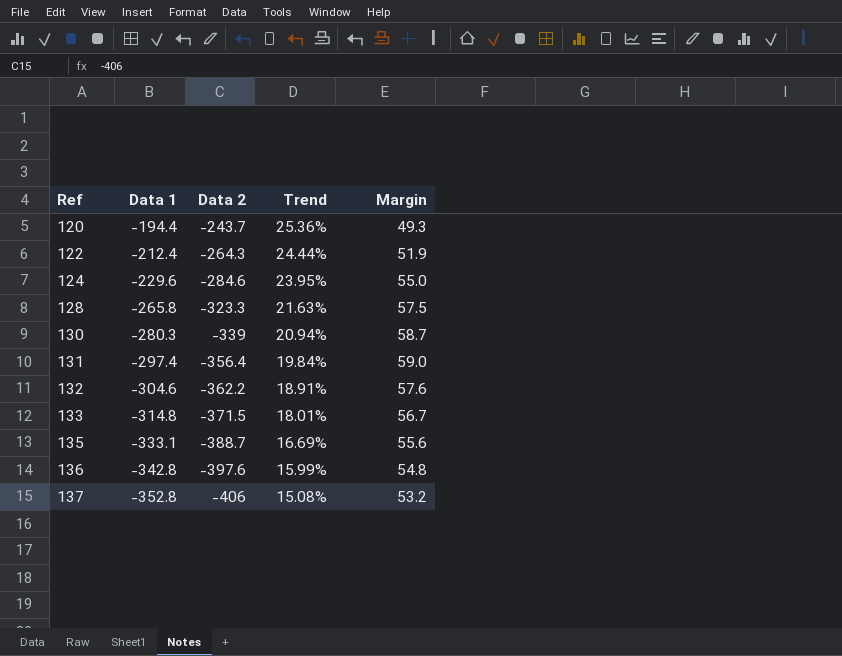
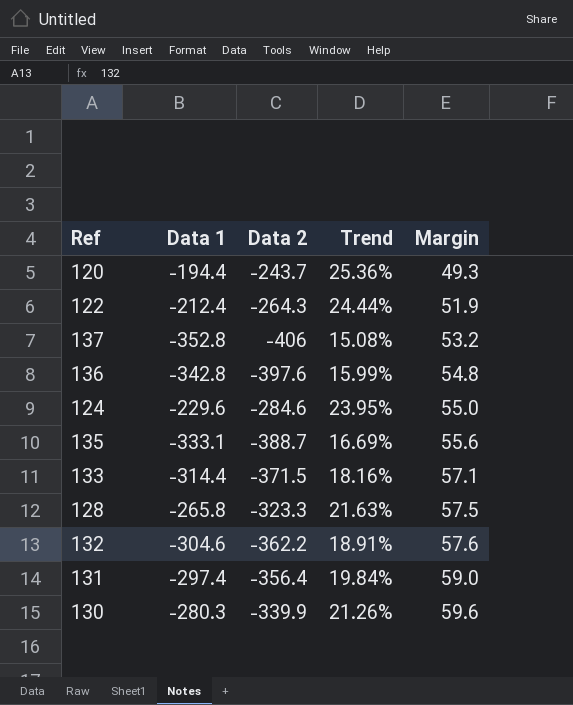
row order: Ref ascending -> Margin ascending
133 | Data 1: -314.8 -> -314.4
133 | Trend: 18.01% -> 18.16%
133 | Margin: 56.7 -> 57.1
130 | Data 2: -339 -> -339.9
130 | Trend: 20.94% -> 21.26%
130 | Margin: 58.7 -> 59.6

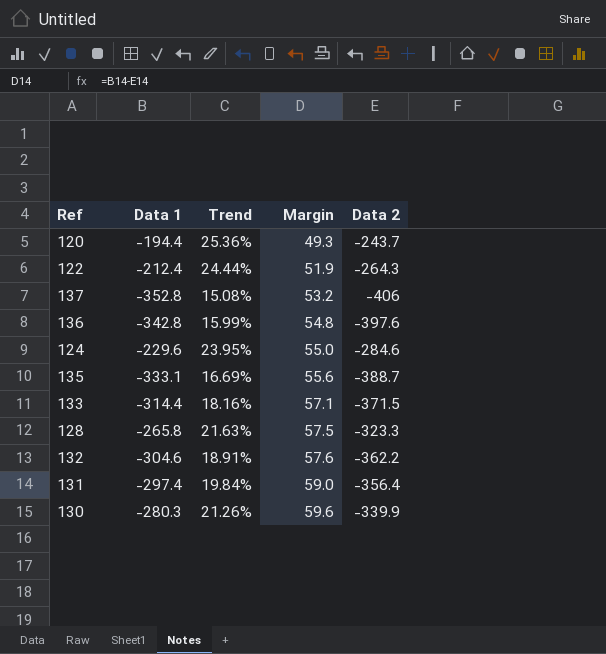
column Data 2 | position: 3 -> 5

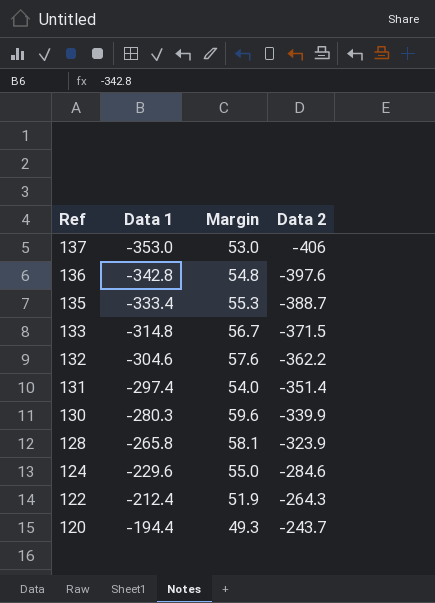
row order: Margin ascending -> Ref descending
column Trend | formula: ([Data 2] - [Data 1]) / [Data 1] -> none
137 | Data 1: -352.8 -> -353.0
137 | Margin: 53.2 -> 53.0
135 | Data 1: -333.1 -> -333.4
135 | Margin: 55.6 -> 55.3
133 | Data 1: -314.4 -> -314.8
133 | Margin: 57.1 -> 56.7
131 | Margin: 59.0 -> 54.0
131 | Data 2: -356.4 -> -351.4
128 | Margin: 57.5 -> 58.1
128 | Data 2: -323.3 -> -323.9

